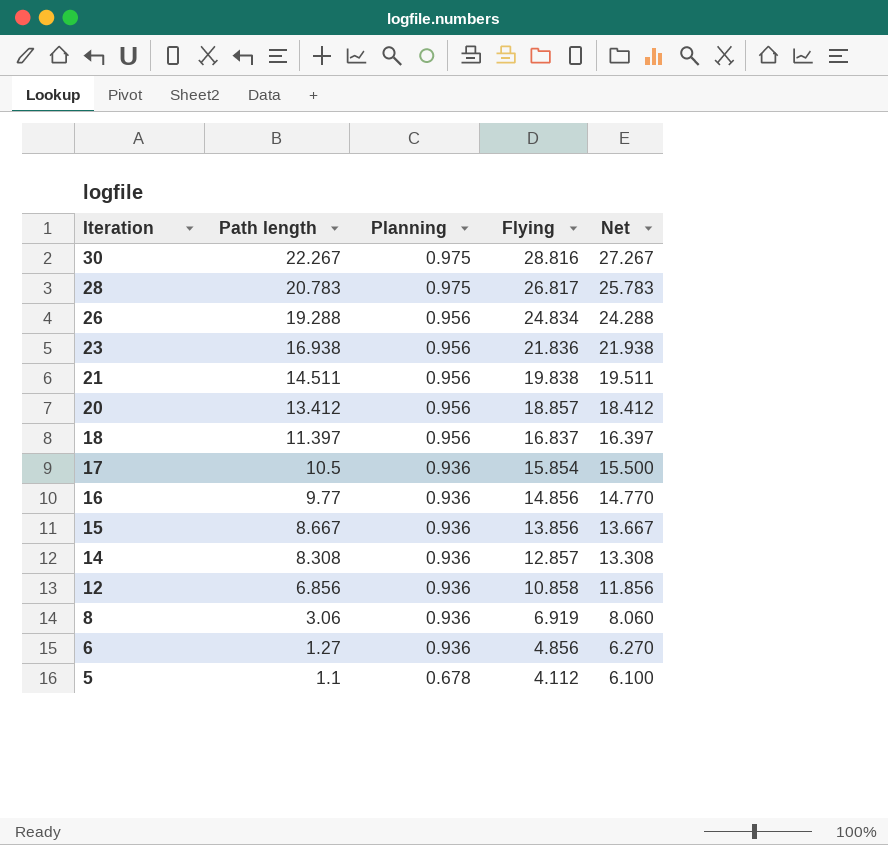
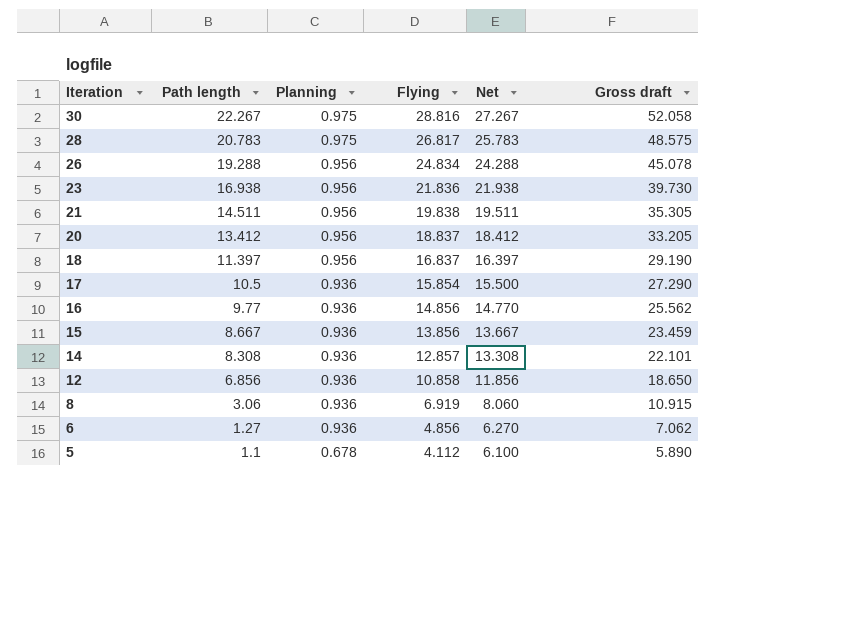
column Gross draft | formula: none -> [Path length] + [Planning] + [Flying]
20 | Flying: 18.857 -> 18.837

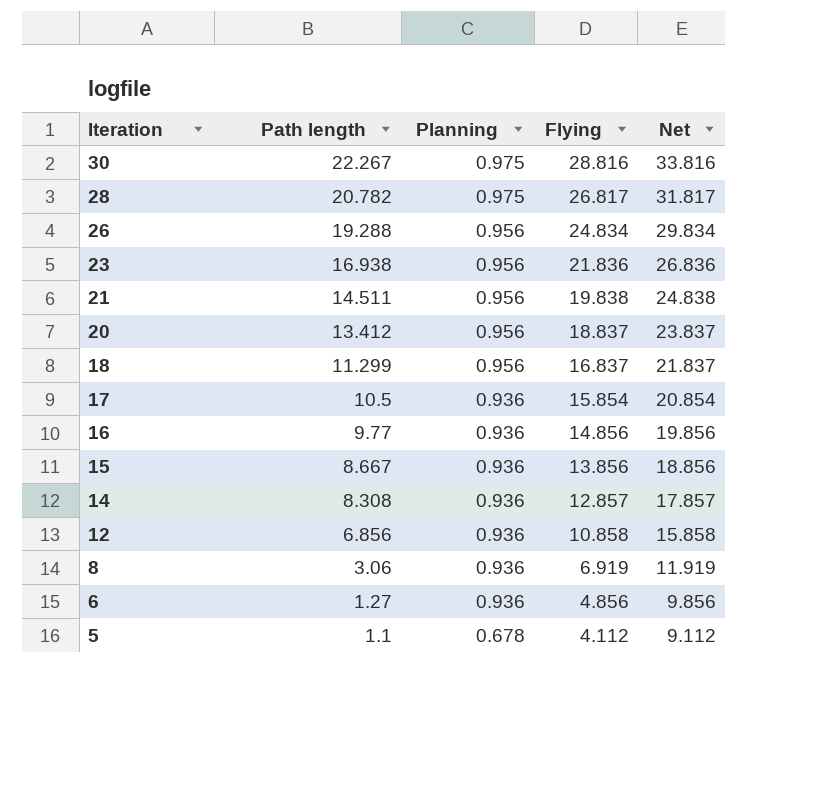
column Gross draft | formula: [Path length] + [Planning] + [Flying] -> none
column Net | formula: [Path length] + 5 -> [Flying] + 5
28 | Path length: 20.783 -> 20.782
18 | Path length: 11.397 -> 11.299

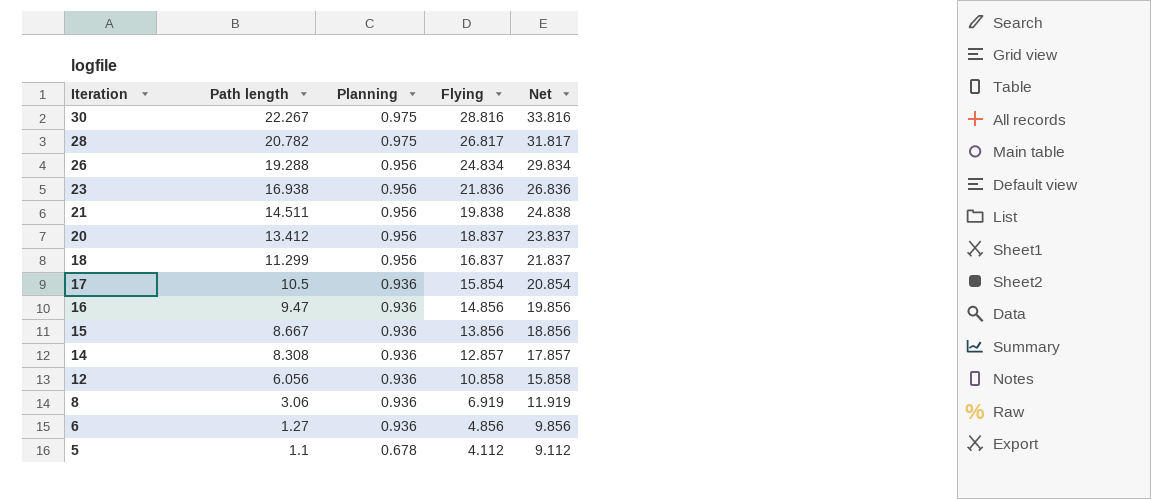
16 | Path length: 9.77 -> 9.47
12 | Path length: 6.856 -> 6.056

